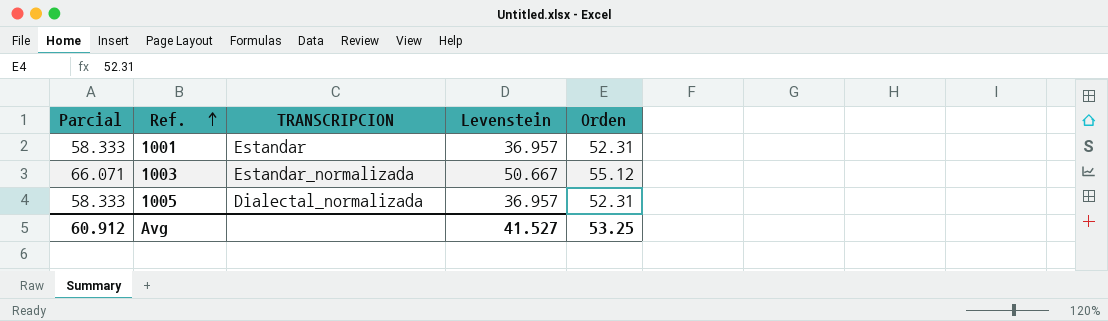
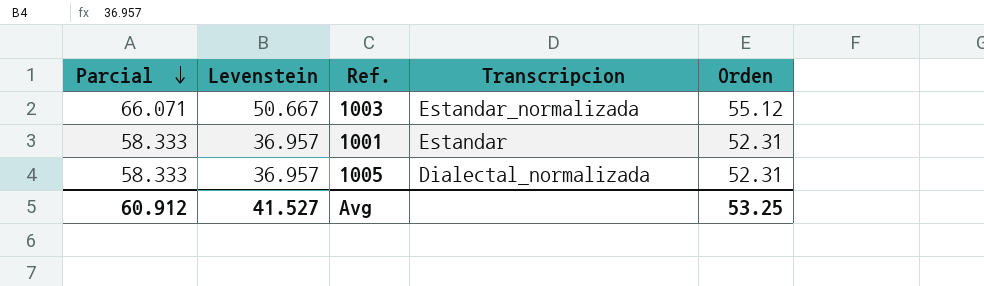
row order: Ref. ascending -> Parcial descending
column Levenstein | position: 4 -> 2
column name: TRANSCRIPCION -> Transcripcion

